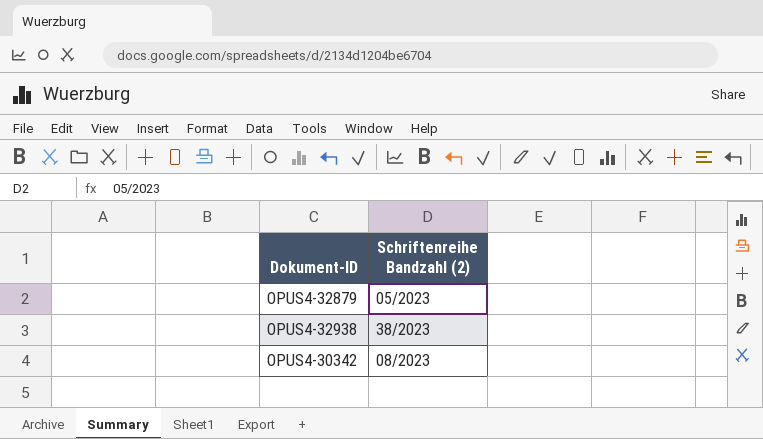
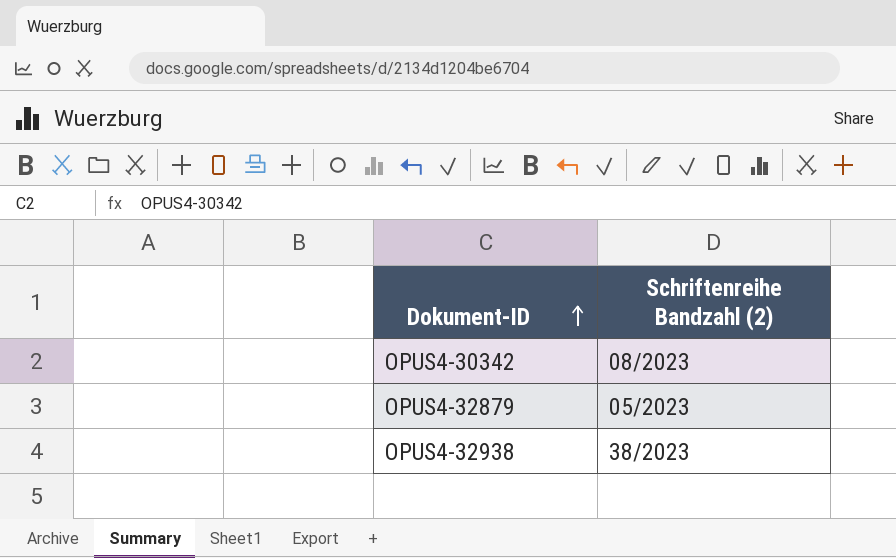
row order: none -> Dokument-ID ascending

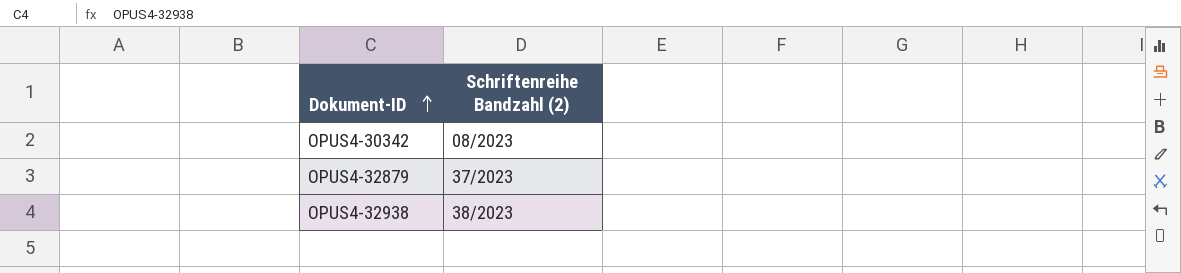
OPUS4-32879 | Schriftenreihe Bandzahl (2): 05/2023 -> 37/2023

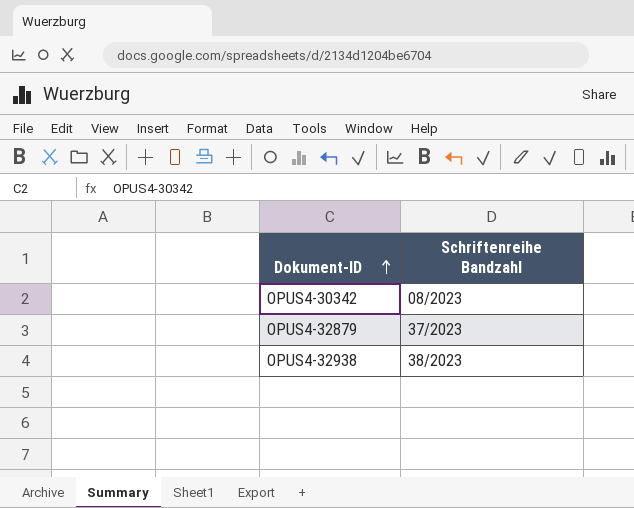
column name: Schriftenreihe Bandzahl (2) -> Schriftenreihe Bandzahl

